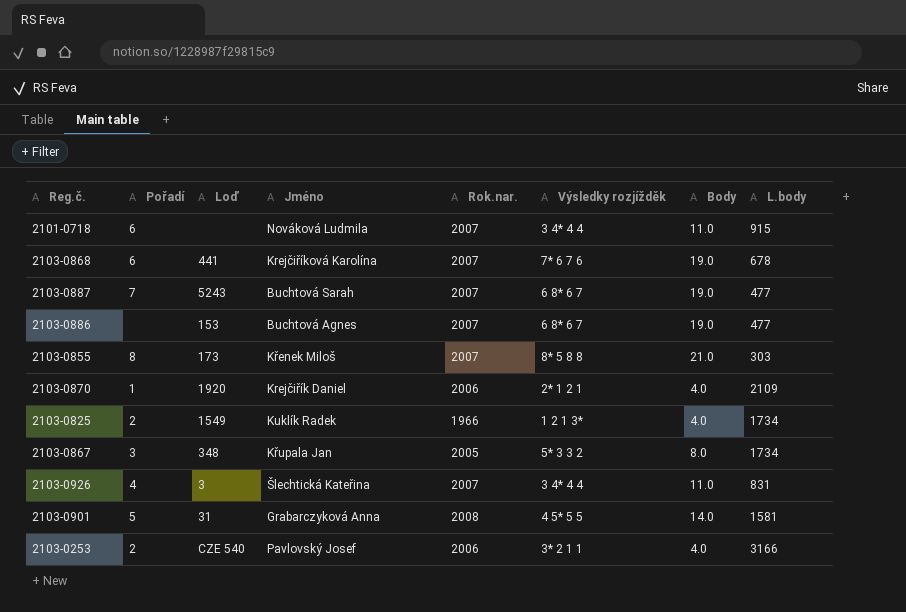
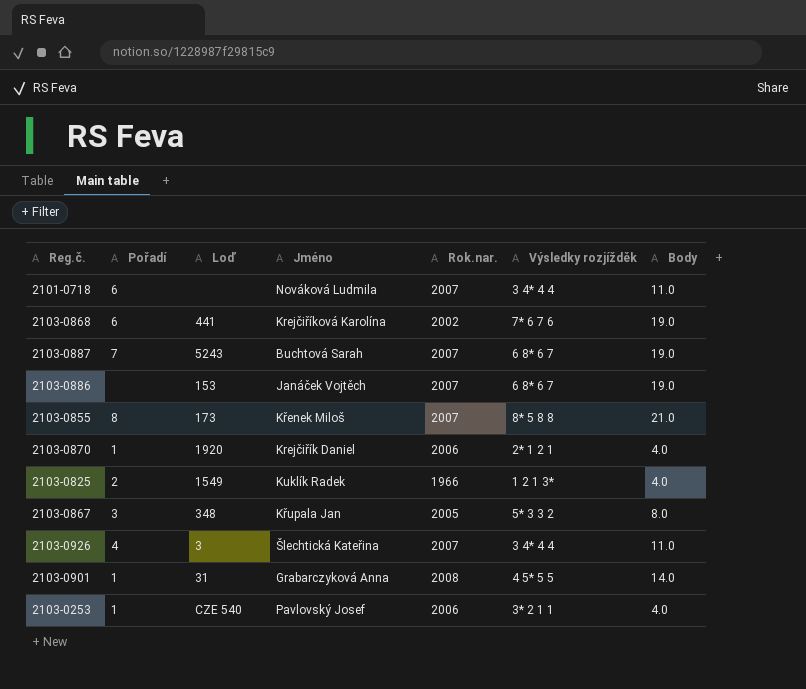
column L.body | position: 8 -> none
2103-0868 | Rok.nar.: 2007 -> 2002
2103-0886 | Jméno: Buchtová Agnes -> Janáček Vojtěch
2103-0901 | Pořadí: 5 -> 1
2103-0253 | Pořadí: 2 -> 1

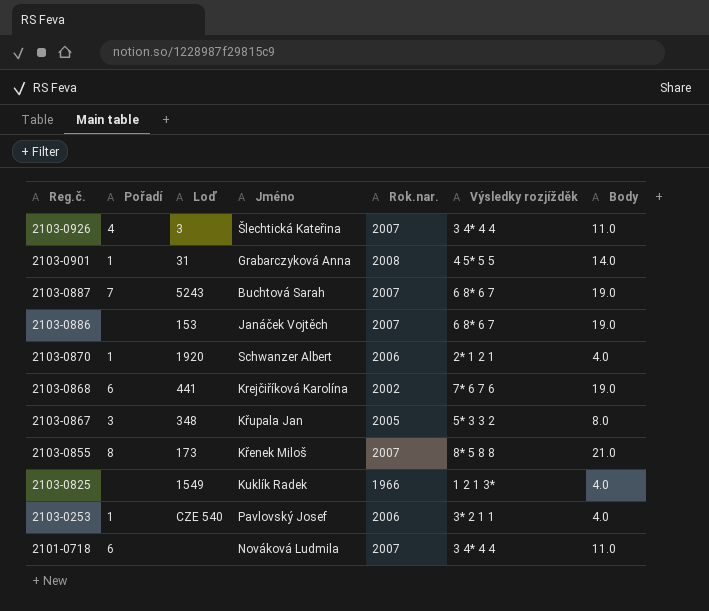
row order: none -> Reg.č. descending
2103-0870 | Jméno: Krejčiřík Daniel -> Schwanzer Albert
2103-0825 | Pořadí: 2 -> none

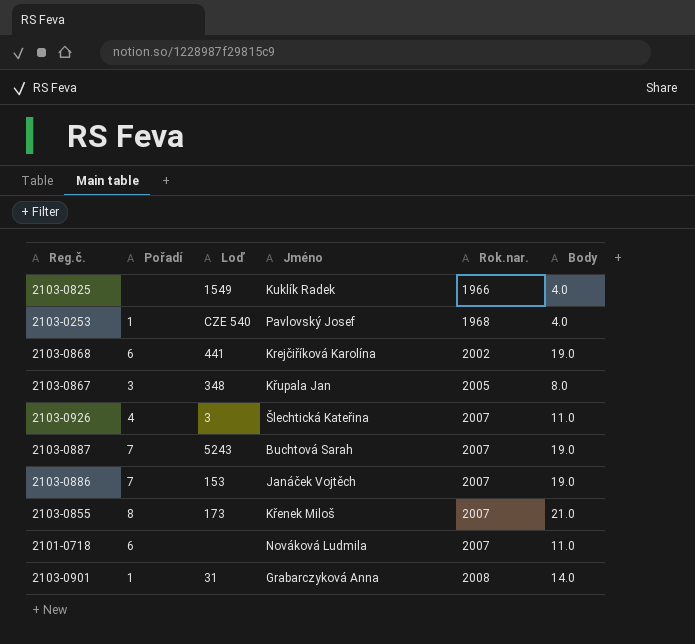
row order: Reg.č. descending -> Rok.nar. ascending
column Výsledky rozjížděk | position: 6 -> none
row 2103-0870: 1 | 1920 | Schwanzer Albert | 2006 | 2* 1 2 1 | 4.0 -> none
2103-0253 | Rok.nar.: 2006 -> 1968
2103-0886 | Pořadí: none -> 7

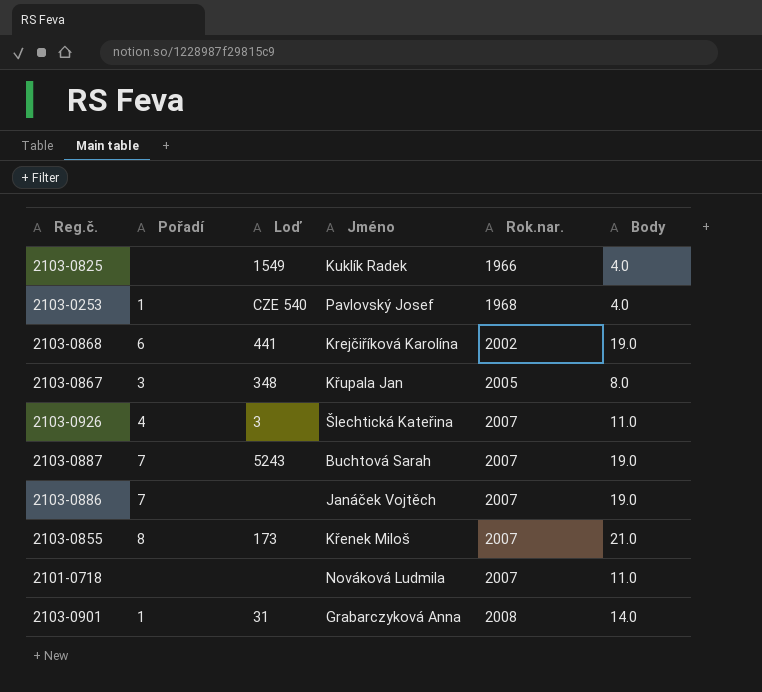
2103-0886 | Loď: 153 -> none
2101-0718 | Pořadí: 6 -> none

